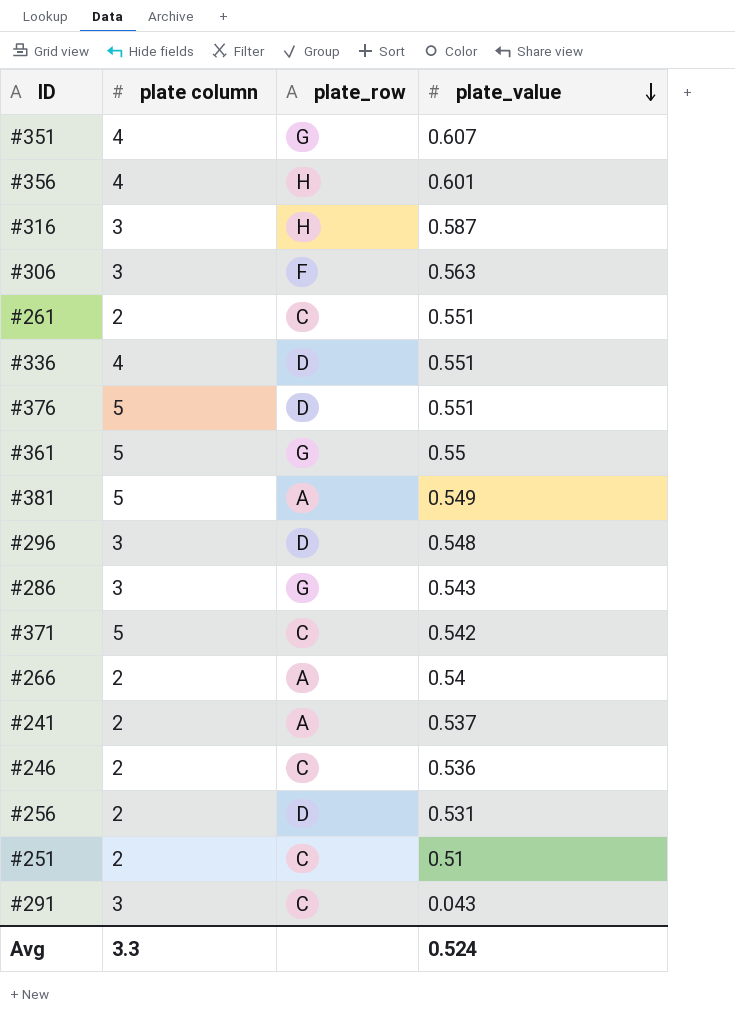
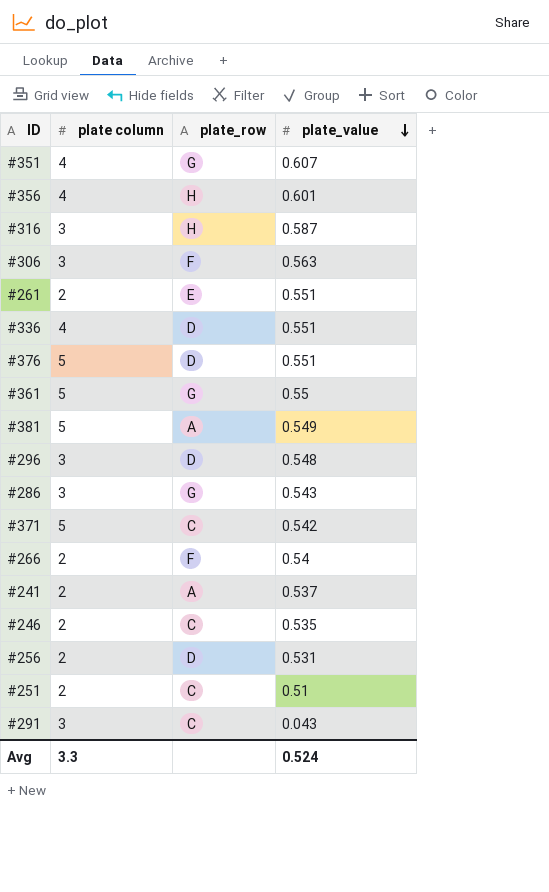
#261 | plate_row: C -> E
#266 | plate_row: A -> F
#246 | plate_value: 0.536 -> 0.535

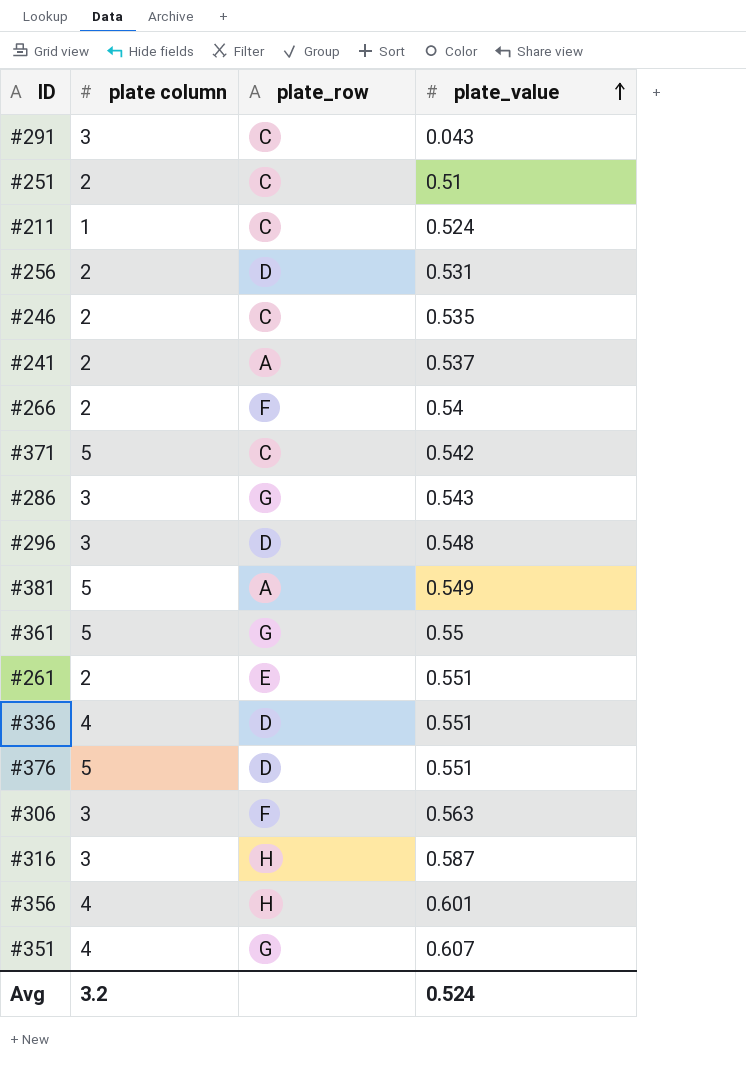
row order: plate_value descending -> plate_value ascending
row #211: none -> 1 | C | 0.524
Avg | plate column: 3.3 -> 3.2

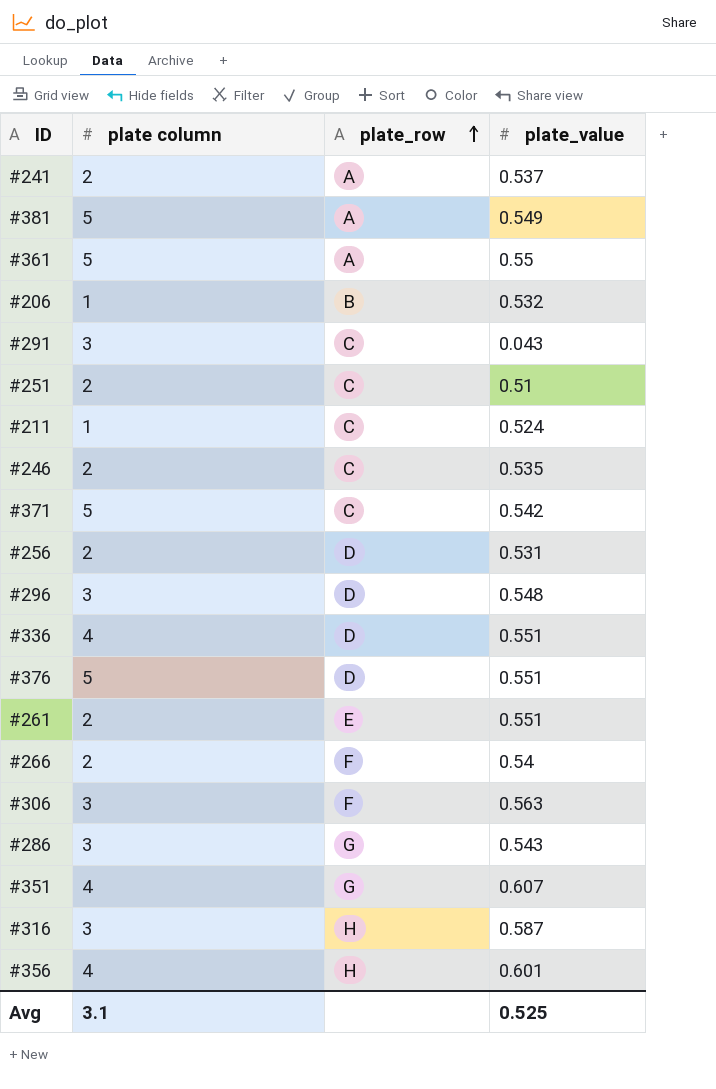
row order: plate_value ascending -> plate_row ascending
#361 | plate_row: G -> A
row #206: none -> 1 | B | 0.532
Avg | plate column: 3.2 -> 3.1
Avg | plate_value: 0.524 -> 0.525

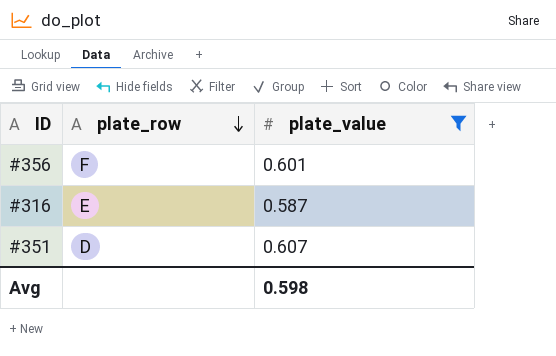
filter: none -> plate_value >= 0.587
row order: plate_row ascending -> plate_row descending
column plate column | position: 2 -> none
#356 | plate_row: H -> F
#316 | plate_row: H -> E
#351 | plate_row: G -> D
Avg | plate_value: 0.525 -> 0.598

